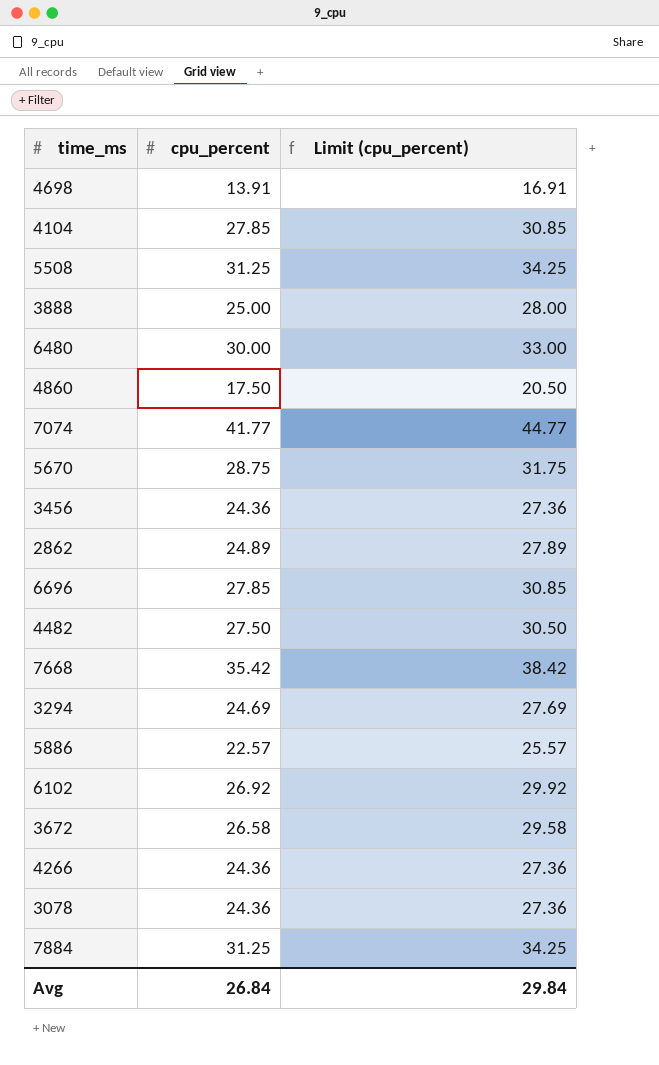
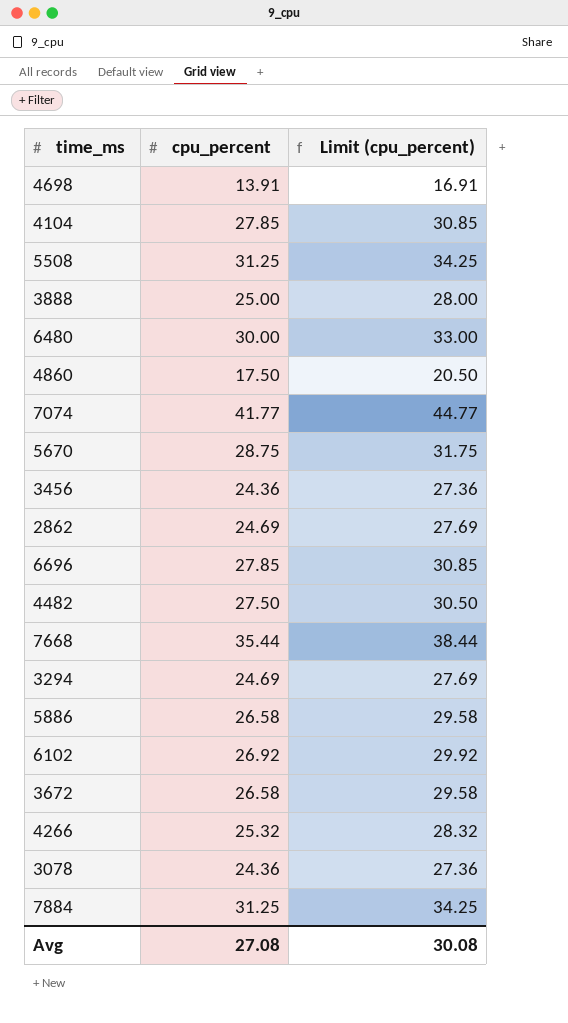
2862 | cpu_percent: 24.89 -> 24.69
2862 | Limit (cpu_percent): 27.89 -> 27.69
7668 | cpu_percent: 35.42 -> 35.44
7668 | Limit (cpu_percent): 38.42 -> 38.44
5886 | cpu_percent: 22.57 -> 26.58
5886 | Limit (cpu_percent): 25.57 -> 29.58
4266 | cpu_percent: 24.36 -> 25.32
4266 | Limit (cpu_percent): 27.36 -> 28.32
Avg | cpu_percent: 26.84 -> 27.08
Avg | Limit (cpu_percent): 29.84 -> 30.08

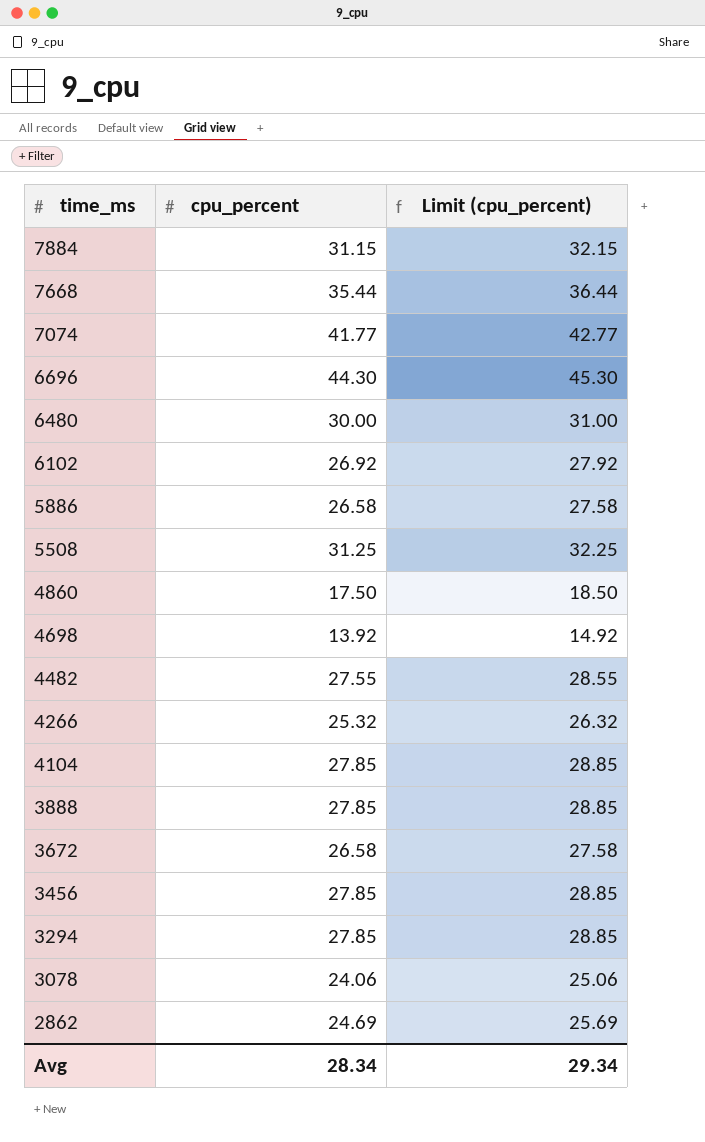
row order: none -> time_ms descending
column Limit (cpu_percent) | formula: [cpu_percent] + 3 -> [cpu_percent] + 1
row 5670: 28.75 | 31.75 -> none
7884 | cpu_percent: 31.25 -> 31.15
6696 | cpu_percent: 27.85 -> 44.30
4698 | cpu_percent: 13.91 -> 13.92
4482 | cpu_percent: 27.50 -> 27.55
3888 | cpu_percent: 25.00 -> 27.85
3456 | cpu_percent: 24.36 -> 27.85
3294 | cpu_percent: 24.69 -> 27.85
3078 | cpu_percent: 24.36 -> 24.06
Avg | cpu_percent: 27.08 -> 28.34
Avg | Limit (cpu_percent): 30.08 -> 29.34

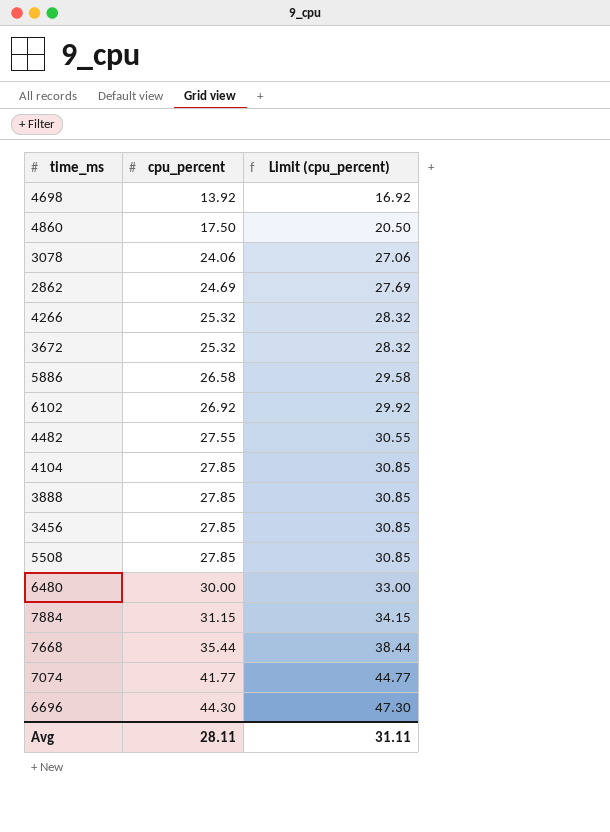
row order: time_ms descending -> cpu_percent ascending
column Limit (cpu_percent) | formula: [cpu_percent] + 1 -> [cpu_percent] + 3
row 3294: 27.85 | 28.85 -> none
3672 | cpu_percent: 26.58 -> 25.32
5508 | cpu_percent: 31.25 -> 27.85
Avg | cpu_percent: 28.34 -> 28.11
Avg | Limit (cpu_percent): 29.34 -> 31.11

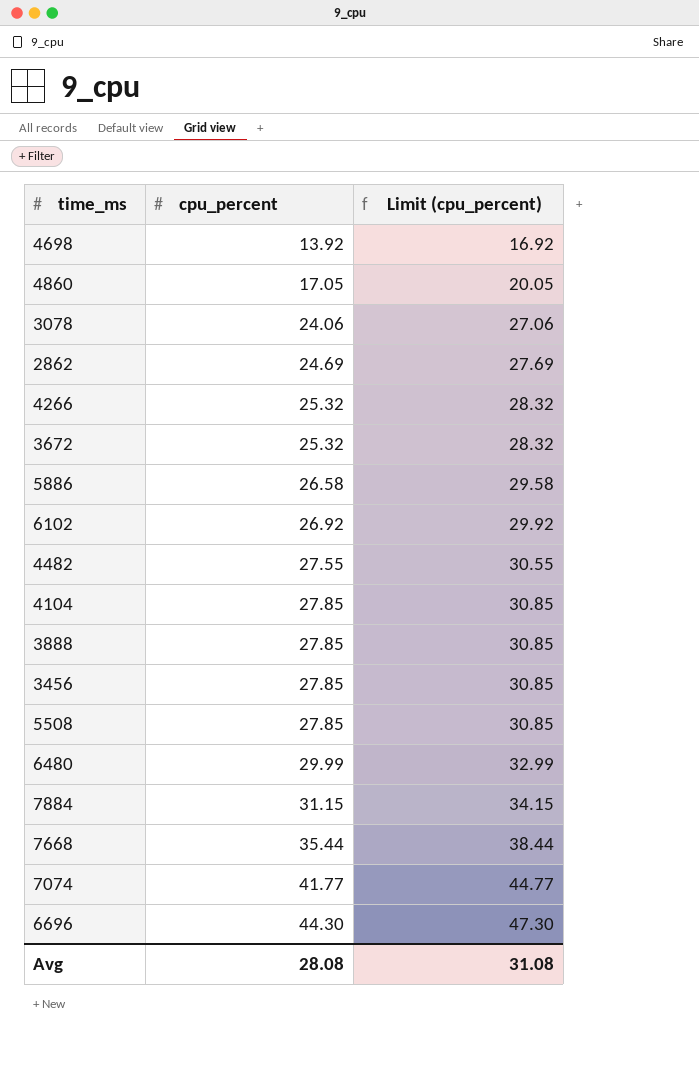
4860 | cpu_percent: 17.50 -> 17.05
4860 | Limit (cpu_percent): 20.50 -> 20.05
6480 | cpu_percent: 30.00 -> 29.99
6480 | Limit (cpu_percent): 33.00 -> 32.99
Avg | cpu_percent: 28.11 -> 28.08
Avg | Limit (cpu_percent): 31.11 -> 31.08

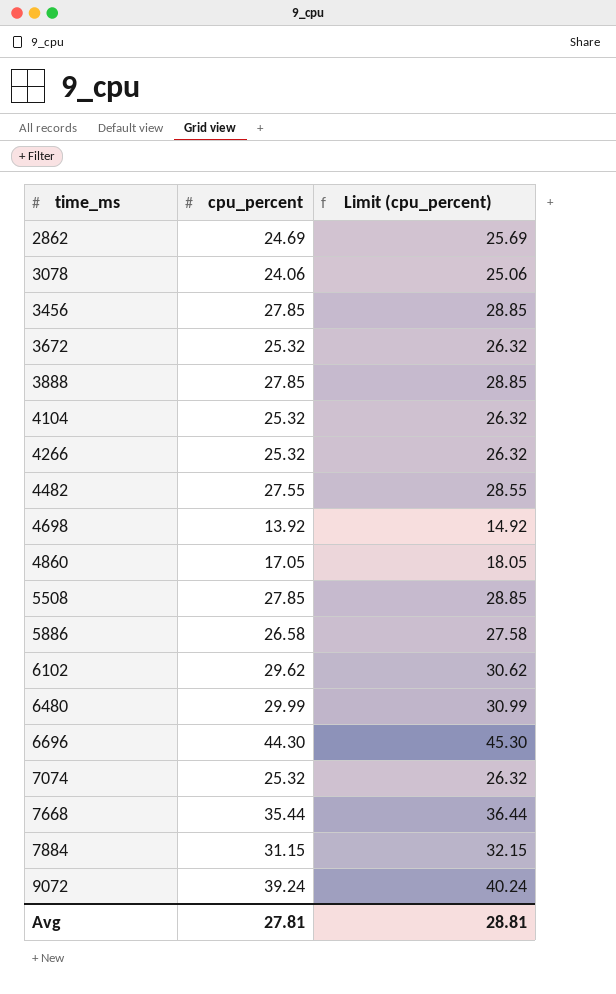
row order: cpu_percent ascending -> time_ms ascending
column Limit (cpu_percent) | formula: [cpu_percent] + 3 -> [cpu_percent] + 1
4104 | cpu_percent: 27.85 -> 25.32
6102 | cpu_percent: 26.92 -> 29.62
7074 | cpu_percent: 41.77 -> 25.32
row 9072: none -> 39.24 | 40.24
Avg | cpu_percent: 28.08 -> 27.81
Avg | Limit (cpu_percent): 31.08 -> 28.81

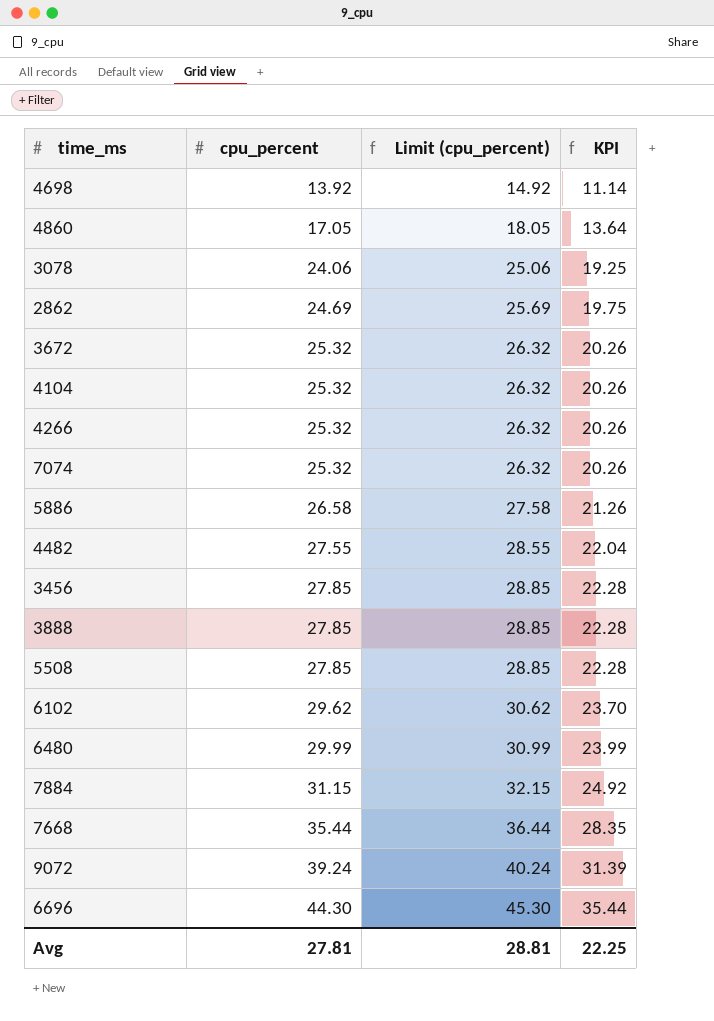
row order: time_ms ascending -> cpu_percent ascending
column KPI | formula: none -> [cpu_percent] * 0.8

